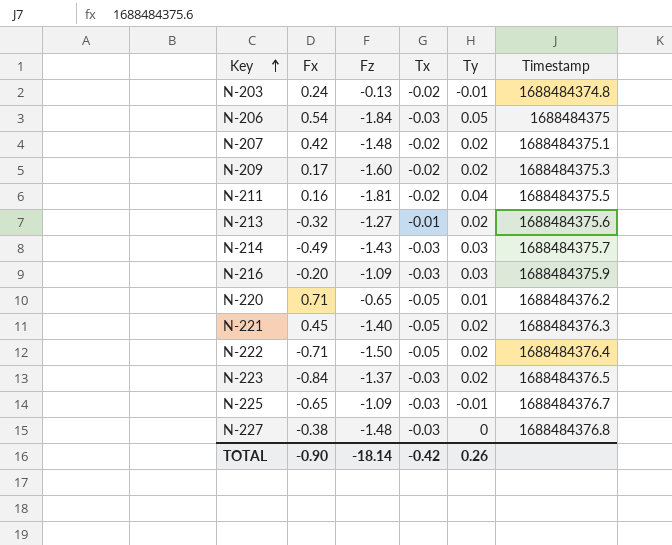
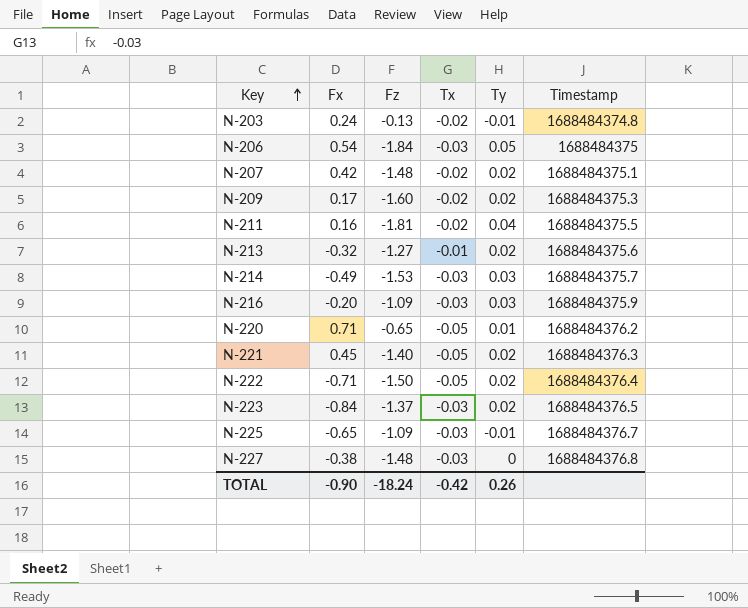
N-214 | Fz: -1.43 -> -1.53
TOTAL | Fz: -18.14 -> -18.24

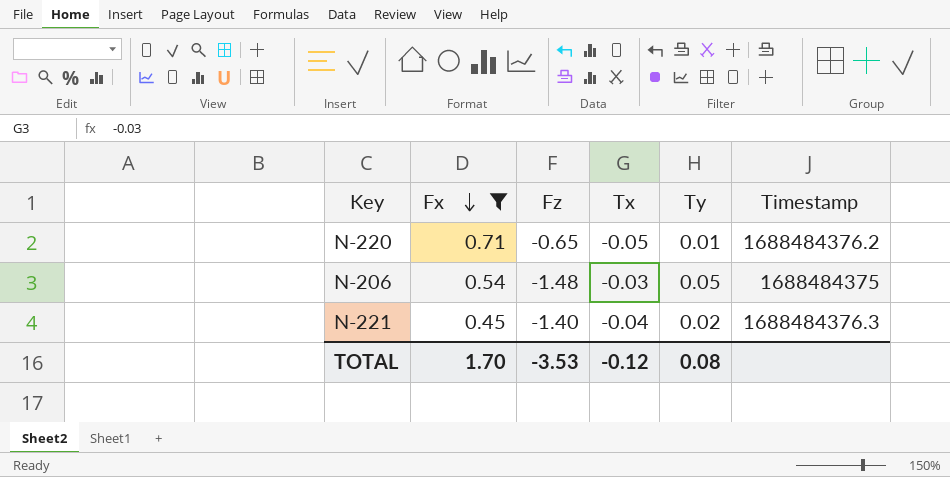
filter: none -> Fx >= 0.45
row order: Key ascending -> Fx descending
N-206 | Fz: -1.84 -> -1.48
N-221 | Tx: -0.05 -> -0.04
TOTAL | Fx: -0.90 -> 1.70
TOTAL | Fz: -18.24 -> -3.53
TOTAL | Tx: -0.42 -> -0.12
TOTAL | Ty: 0.26 -> 0.08

